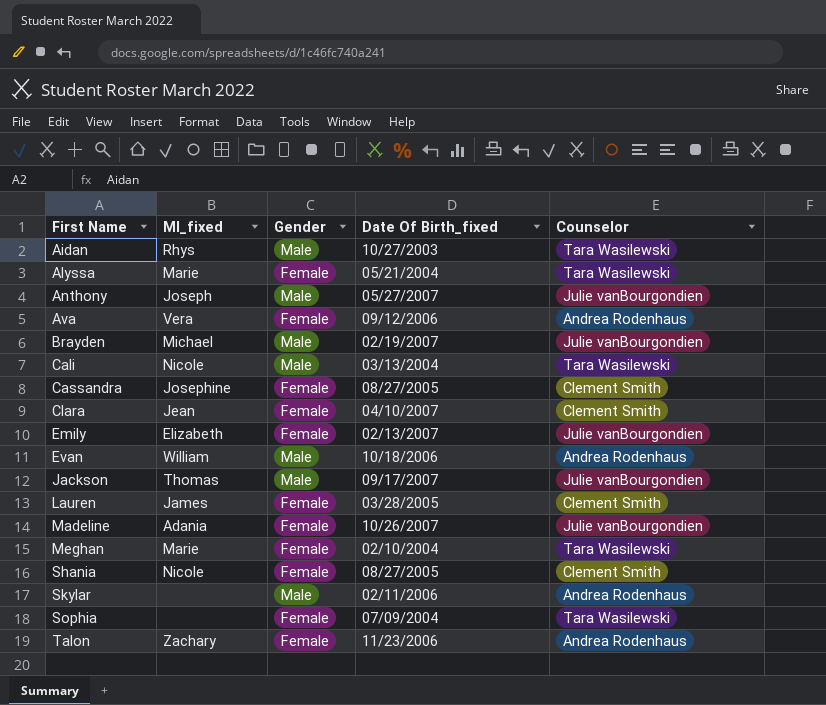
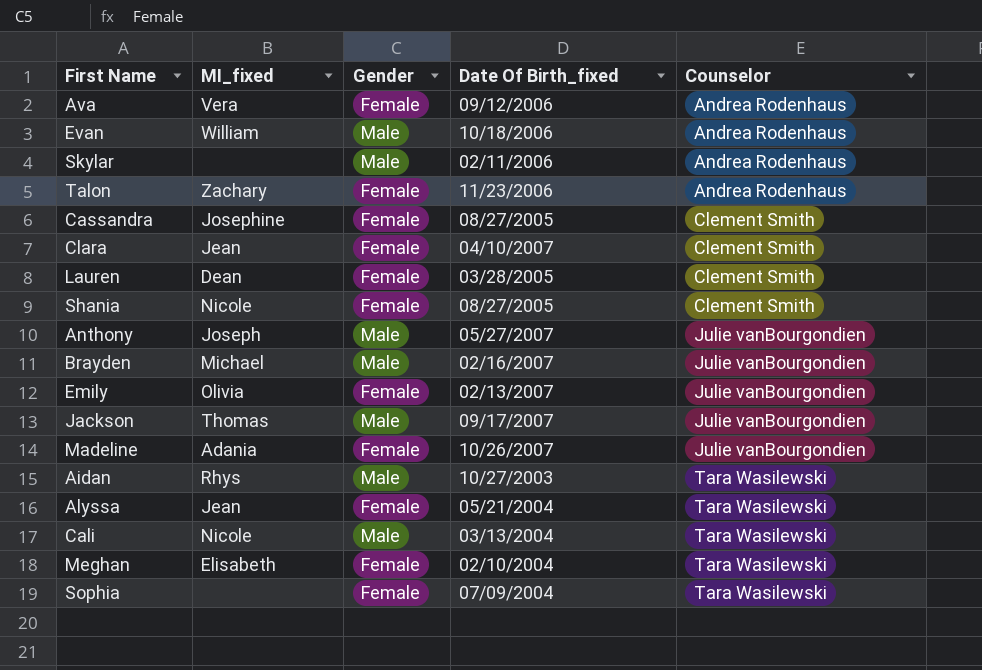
row order: First Name ascending -> Counselor ascending
Lauren | MI_fixed: James -> Dean
Brayden | Date Of Birth_fixed: 02/19/2007 -> 02/16/2007
Emily | MI_fixed: Elizabeth -> Olivia
Alyssa | MI_fixed: Marie -> Jean
Meghan | MI_fixed: Marie -> Elisabeth

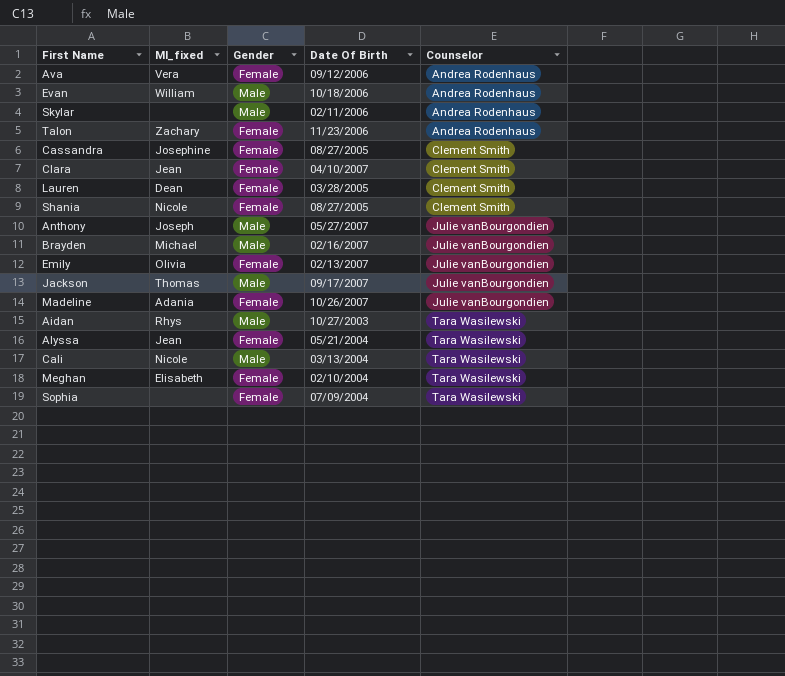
column name: Date Of Birth_fixed -> Date Of Birth

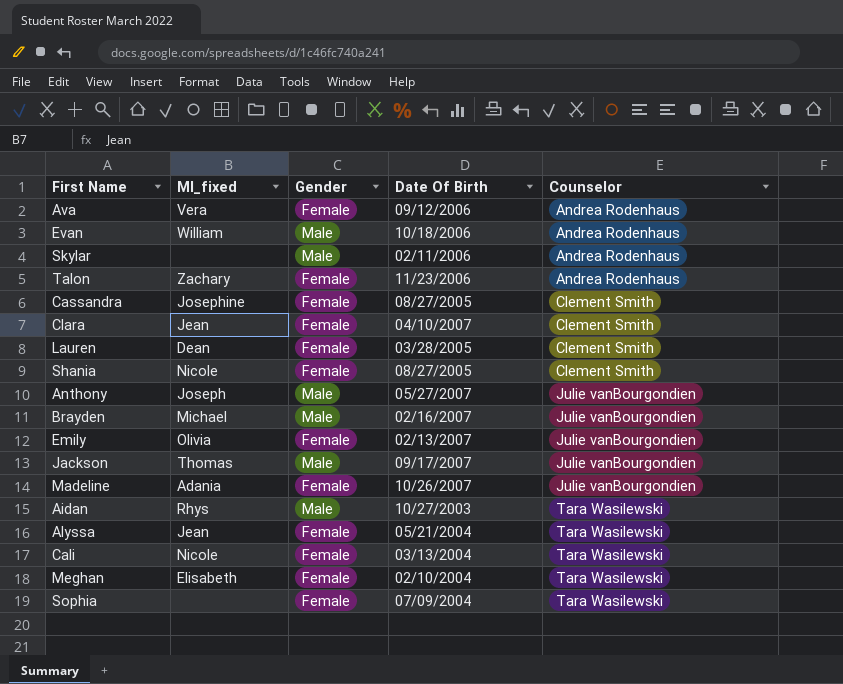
Cali | Gender: Male -> Female

